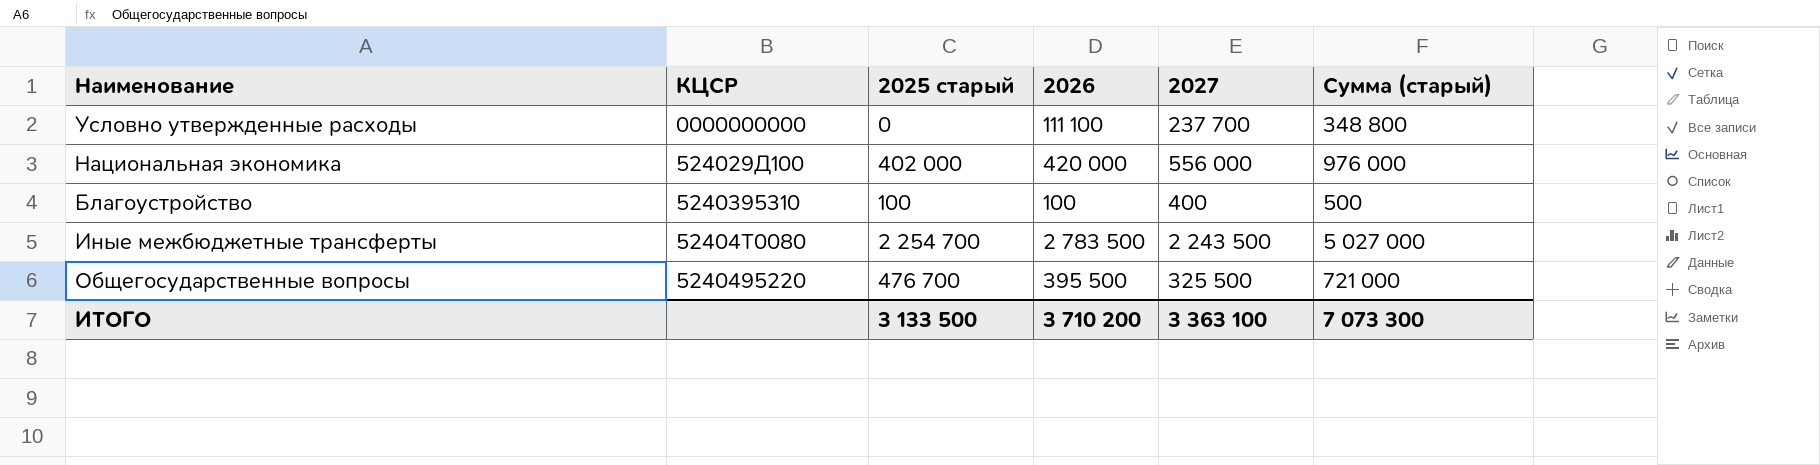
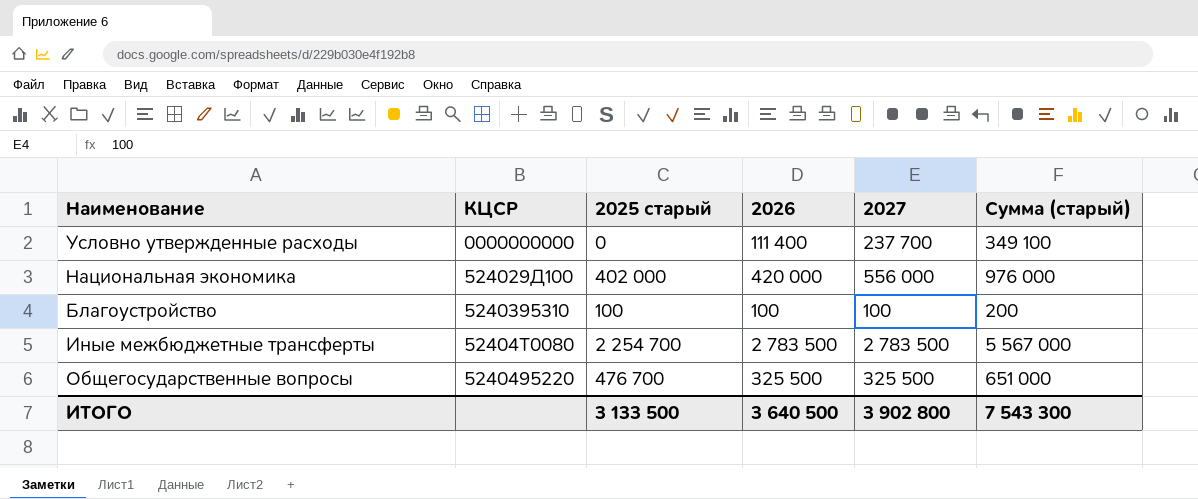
Условно утвержденные расходы | 2026: 111 100 -> 111 400
Условно утвержденные расходы | Сумма (старый): 348 800 -> 349 100
Благоустройство | 2027: 400 -> 100
Благоустройство | Сумма (старый): 500 -> 200
Иные межбюджетные трансферты | 2027: 2 243 500 -> 2 783 500
Иные межбюджетные трансферты | Сумма (старый): 5 027 000 -> 5 567 000
Общегосударственные вопросы | 2026: 395 500 -> 325 500
Общегосударственные вопросы | Сумма (старый): 721 000 -> 651 000
ИТОГО | 2026: 3 710 200 -> 3 640 500
ИТОГО | 2027: 3 363 100 -> 3 902 800
ИТОГО | Сумма (старый): 7 073 300 -> 7 543 300

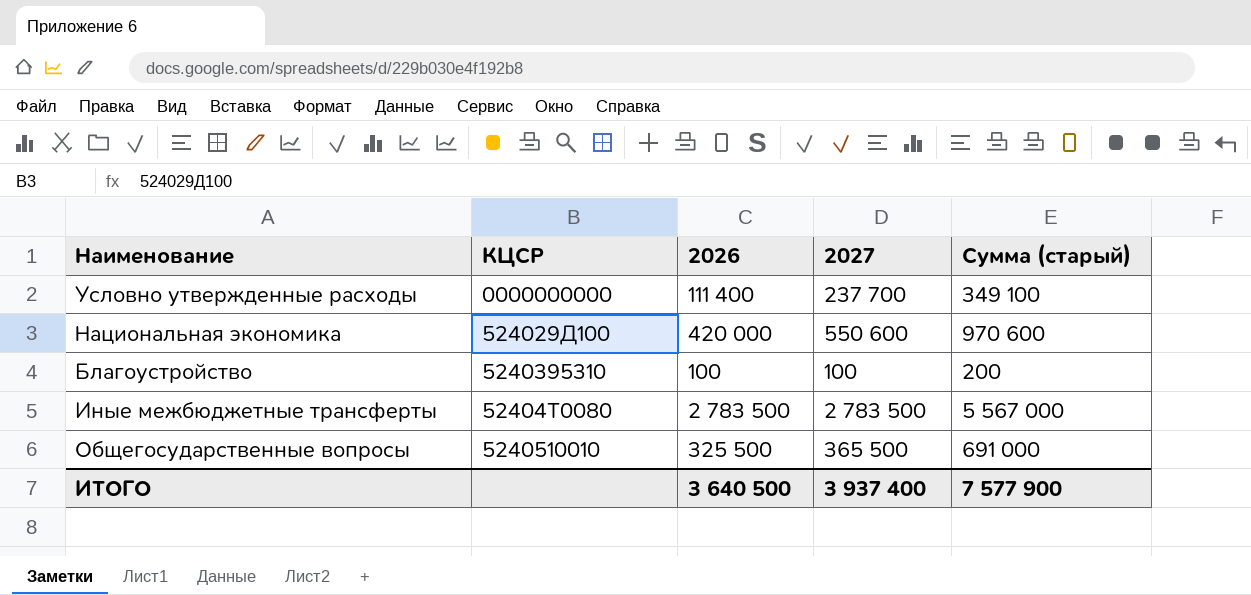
column 2025 старый | position: 3 -> none
Национальная экономика | 2027: 556 000 -> 550 600
Национальная экономика | Сумма (старый): 976 000 -> 970 600
Общегосударственные вопросы | КЦСР: 5240495220 -> 5240510010
Общегосударственные вопросы | 2027: 325 500 -> 365 500
Общегосударственные вопросы | Сумма (старый): 651 000 -> 691 000
ИТОГО | 2027: 3 902 800 -> 3 937 400
ИТОГО | Сумма (старый): 7 543 300 -> 7 577 900

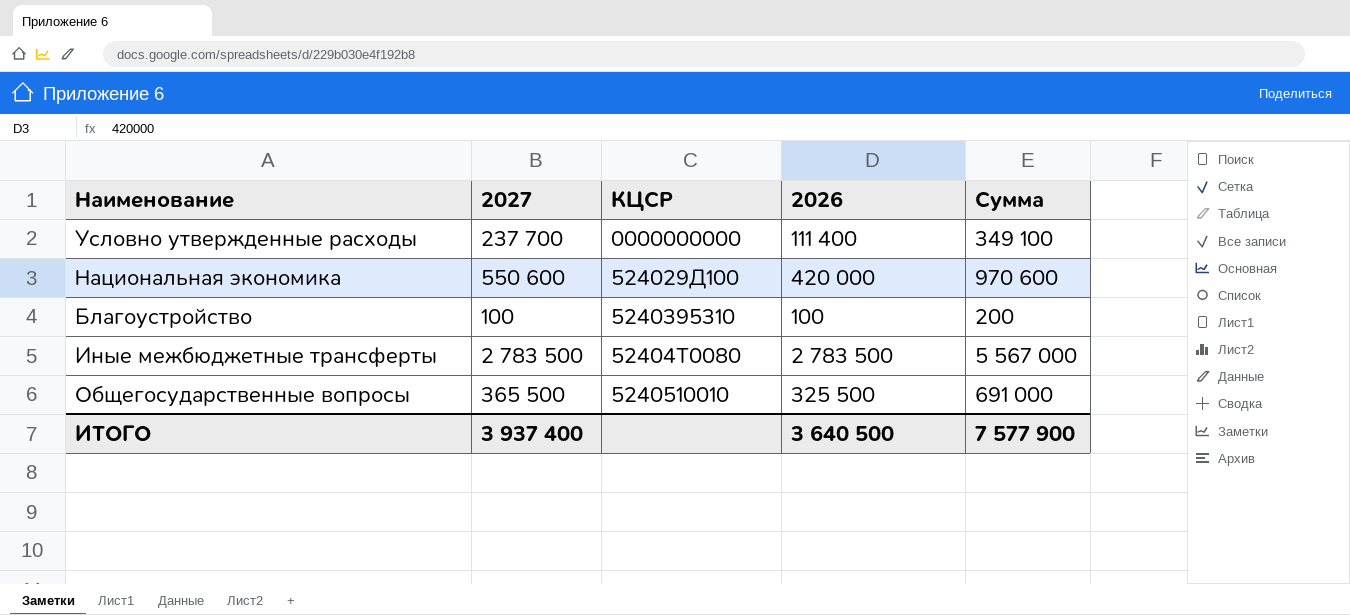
column 2027 | position: 4 -> 2
column name: Сумма (старый) -> Сумма

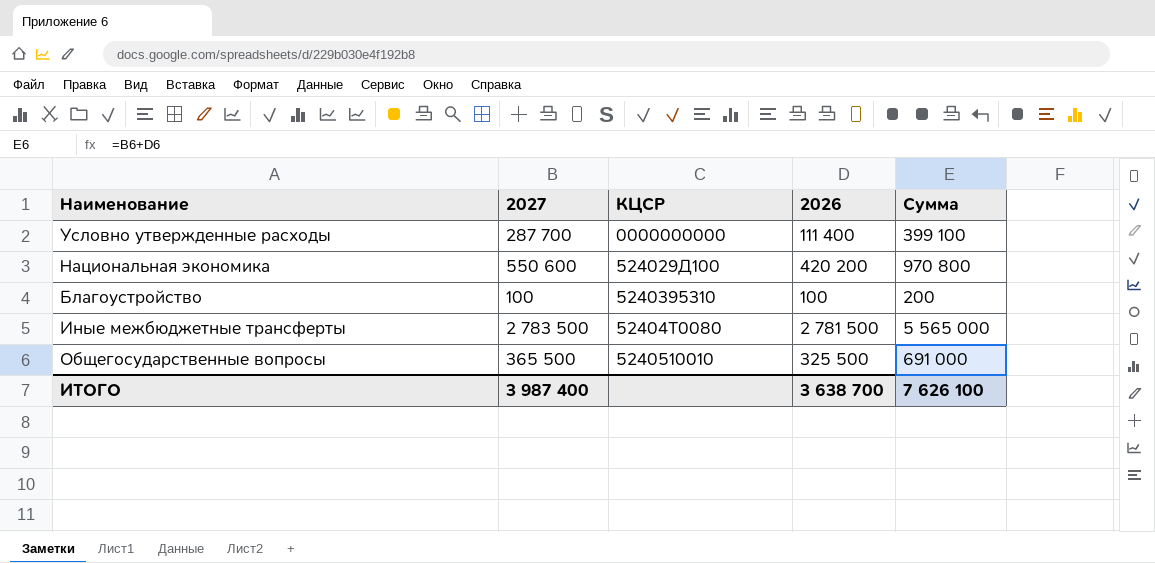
Условно утвержденные расходы | 2027: 237 700 -> 287 700
Условно утвержденные расходы | Сумма: 349 100 -> 399 100
Национальная экономика | 2026: 420 000 -> 420 200
Национальная экономика | Сумма: 970 600 -> 970 800
Иные межбюджетные трансферты | 2026: 2 783 500 -> 2 781 500
Иные межбюджетные трансферты | Сумма: 5 567 000 -> 5 565 000
ИТОГО | 2027: 3 937 400 -> 3 987 400
ИТОГО | 2026: 3 640 500 -> 3 638 700
ИТОГО | Сумма: 7 577 900 -> 7 626 100

